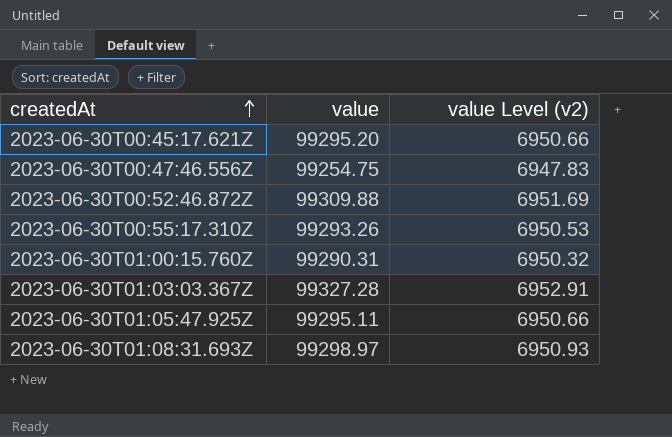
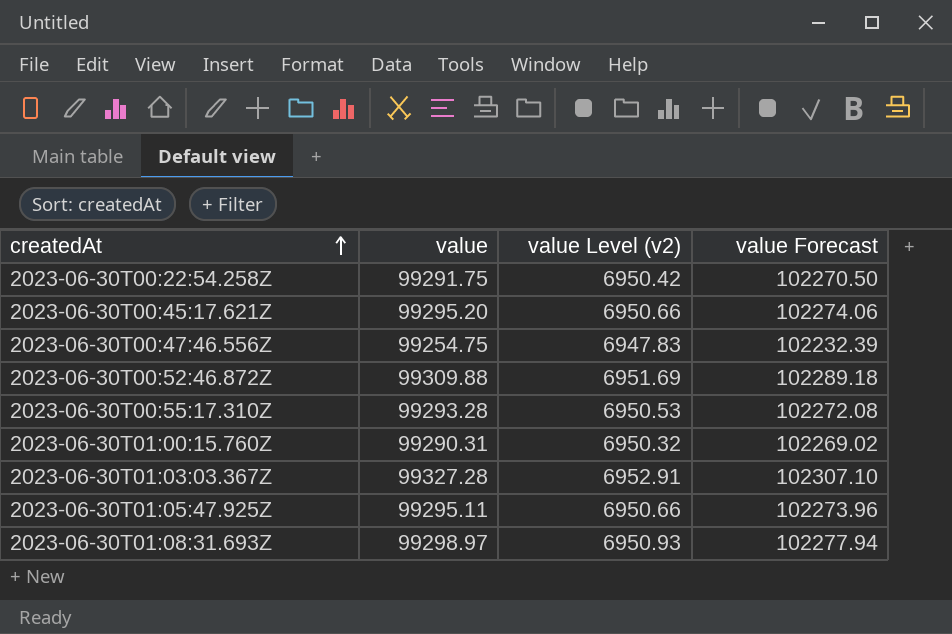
column value Forecast | formula: none -> [value] * 1.03
row 2023-06-30T00:22:54.258Z: none -> 99291.75 | 6950.42 | 102270.50
2023-06-30T00:55:17.310Z | value: 99293.26 -> 99293.28

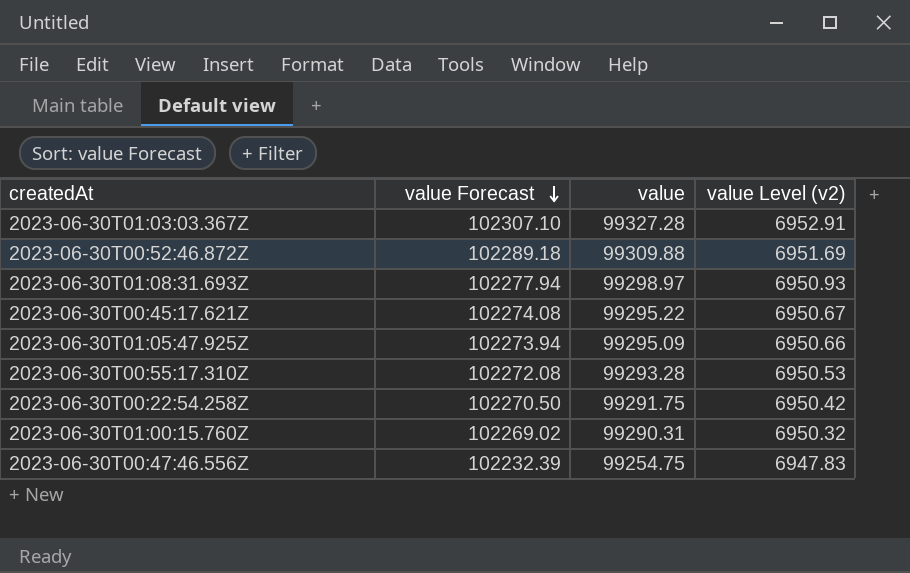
row order: createdAt ascending -> value Forecast descending
column value Forecast | position: 4 -> 2
2023-06-30T00:45:17.621Z | value Forecast: 102274.06 -> 102274.08
2023-06-30T00:45:17.621Z | value: 99295.20 -> 99295.22
2023-06-30T00:45:17.621Z | value Level (v2): 6950.66 -> 6950.67
2023-06-30T01:05:47.925Z | value Forecast: 102273.96 -> 102273.94
2023-06-30T01:05:47.925Z | value: 99295.11 -> 99295.09

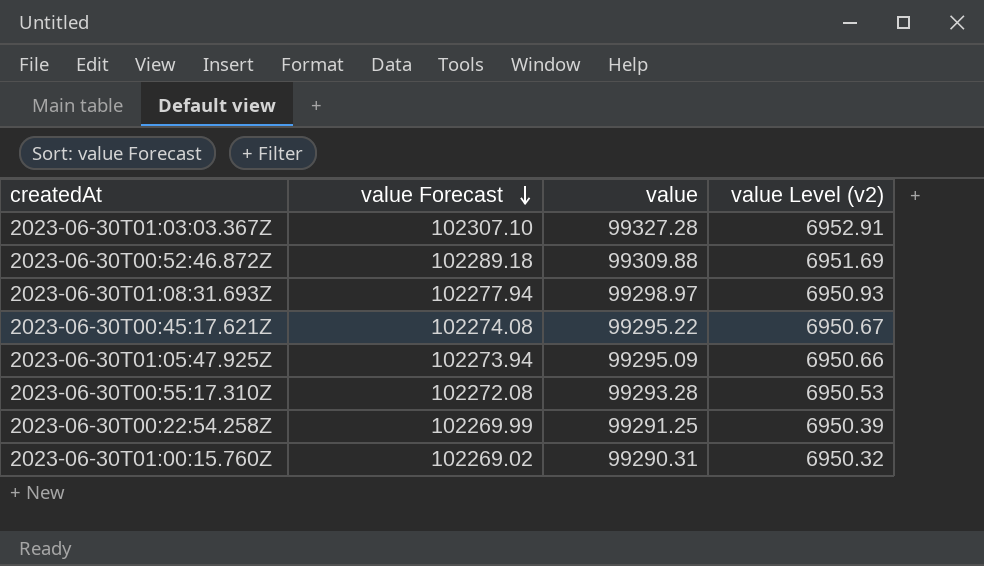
row 2023-06-30T00:47:46.556Z: 102232.39 | 99254.75 | 6947.83 -> none
2023-06-30T00:22:54.258Z | value Forecast: 102270.50 -> 102269.99
2023-06-30T00:22:54.258Z | value: 99291.75 -> 99291.25
2023-06-30T00:22:54.258Z | value Level (v2): 6950.42 -> 6950.39

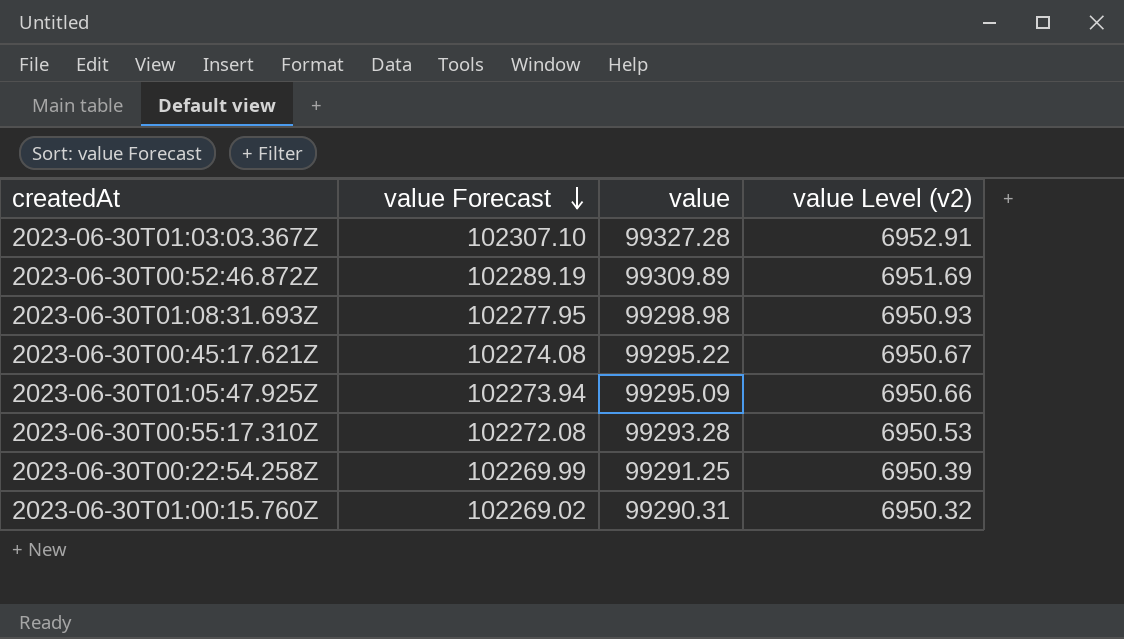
2023-06-30T00:52:46.872Z | value Forecast: 102289.18 -> 102289.19
2023-06-30T00:52:46.872Z | value: 99309.88 -> 99309.89
2023-06-30T01:08:31.693Z | value Forecast: 102277.94 -> 102277.95
2023-06-30T01:08:31.693Z | value: 99298.97 -> 99298.98

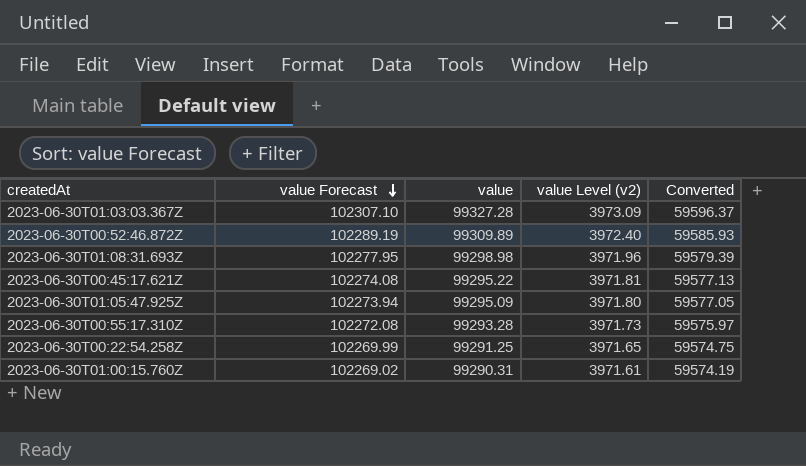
column value Level (v2) | formula: [value] * 0.07 -> [value] * 0.04
column Converted | formula: none -> [value] * 0.6

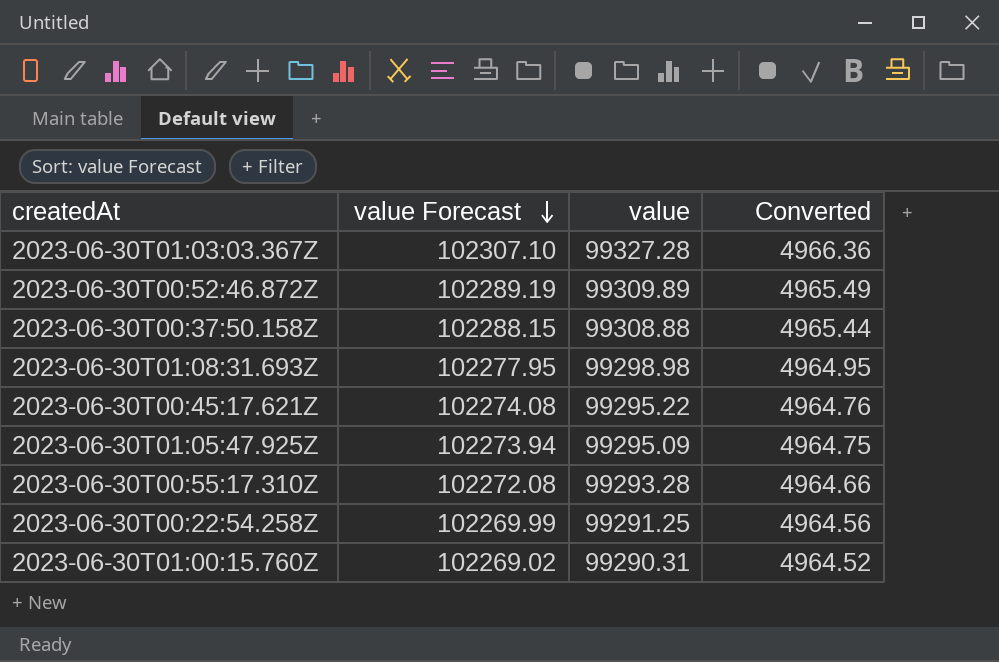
column value Level (v2) | formula: [value] * 0.04 -> none
column Converted | formula: [value] * 0.6 -> [value] * 0.05
row 2023-06-30T00:37:50.158Z: none -> 102288.15 | 99308.88 | 4965.44

